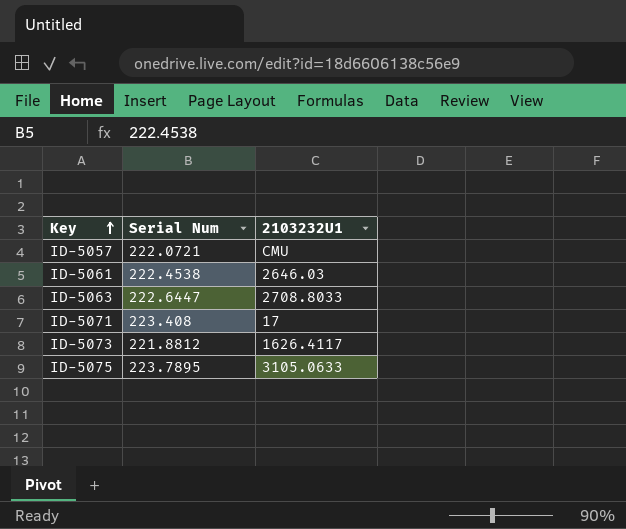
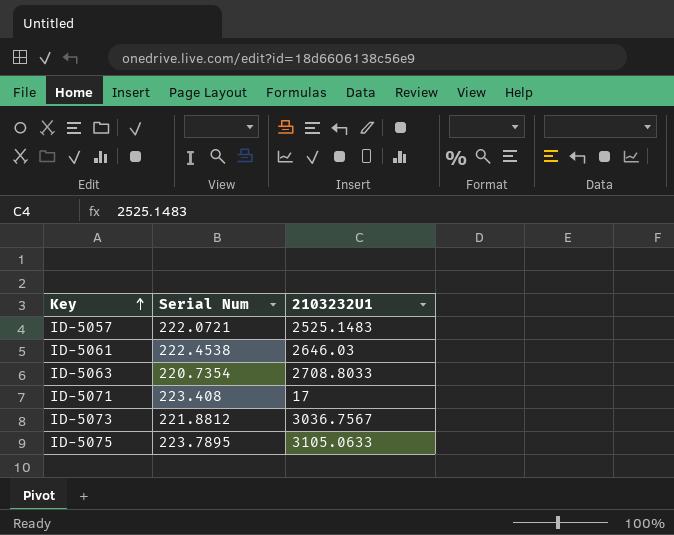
ID-5057 | 2103232U1: CMU -> 2525.1483
ID-5063 | Serial Num: 222.6447 -> 220.7354
ID-5073 | 2103232U1: 1626.4117 -> 3036.7567

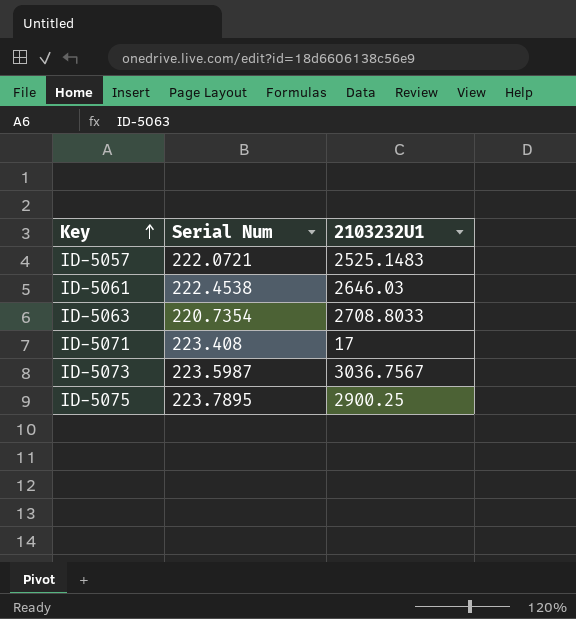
ID-5073 | Serial Num: 221.8812 -> 223.5987
ID-5075 | 2103232U1: 3105.0633 -> 2900.25

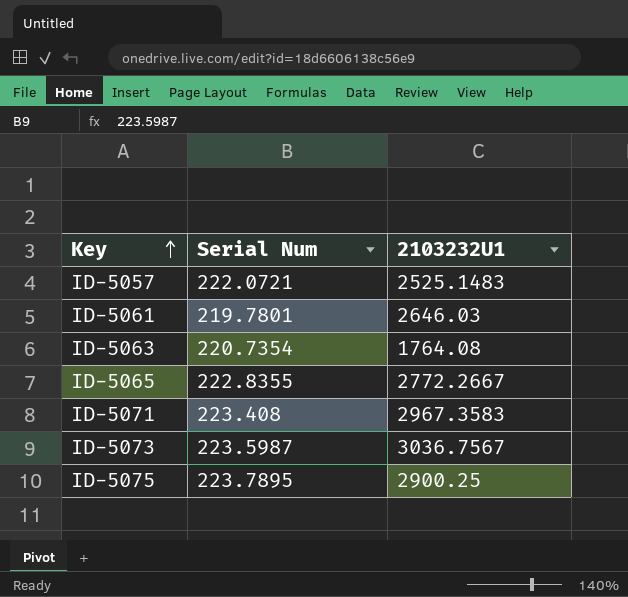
ID-5061 | Serial Num: 222.4538 -> 219.7801
ID-5063 | 2103232U1: 2708.8033 -> 1764.08
row ID-5065: none -> 222.8355 | 2772.2667
ID-5071 | 2103232U1: 17 -> 2967.3583

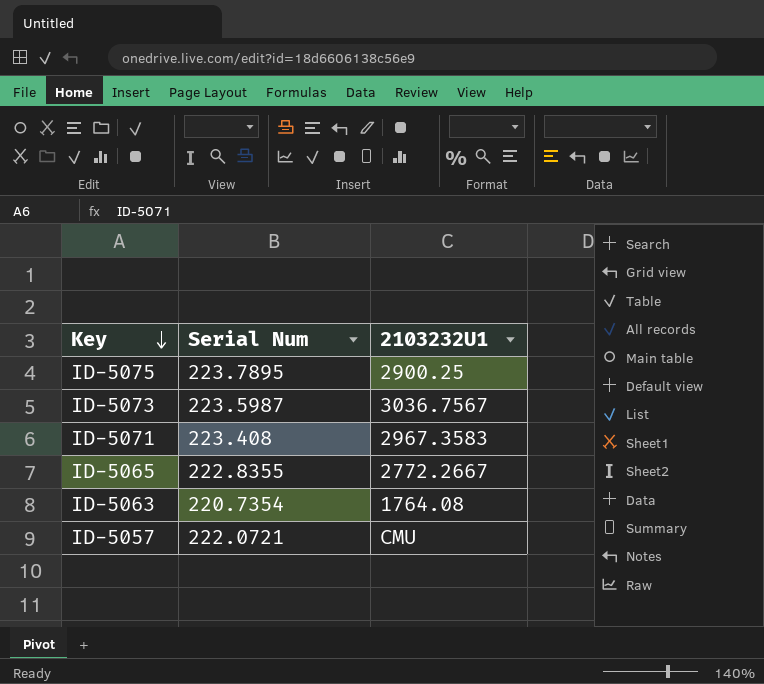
row order: Key ascending -> Key descending
row ID-5061: 219.7801 | 2646.03 -> none
ID-5057 | 2103232U1: 2525.1483 -> CMU

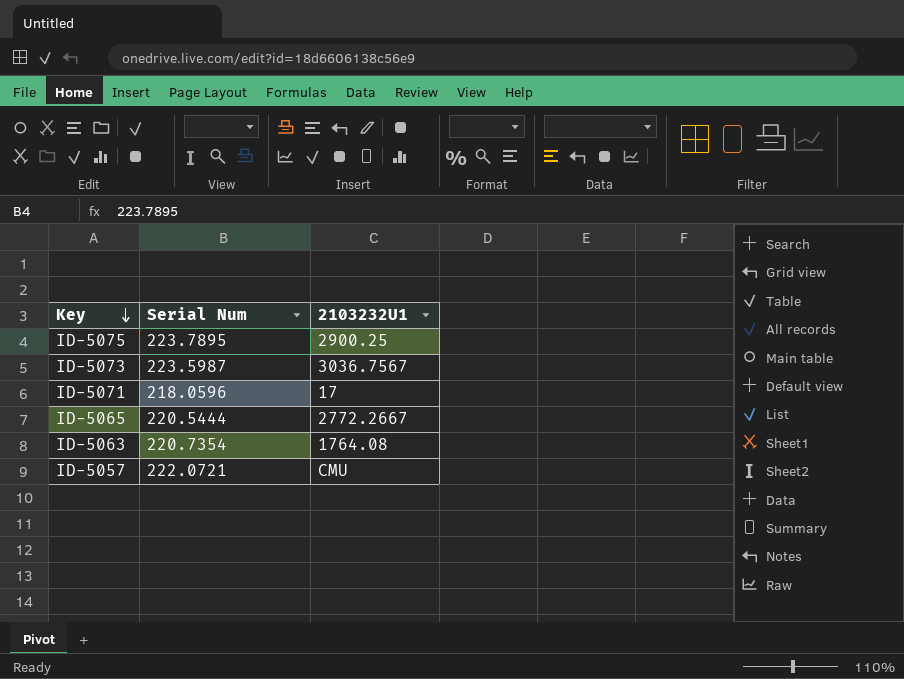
ID-5071 | Serial Num: 223.408 -> 218.0596
ID-5071 | 2103232U1: 2967.3583 -> 17
ID-5065 | Serial Num: 222.8355 -> 220.5444

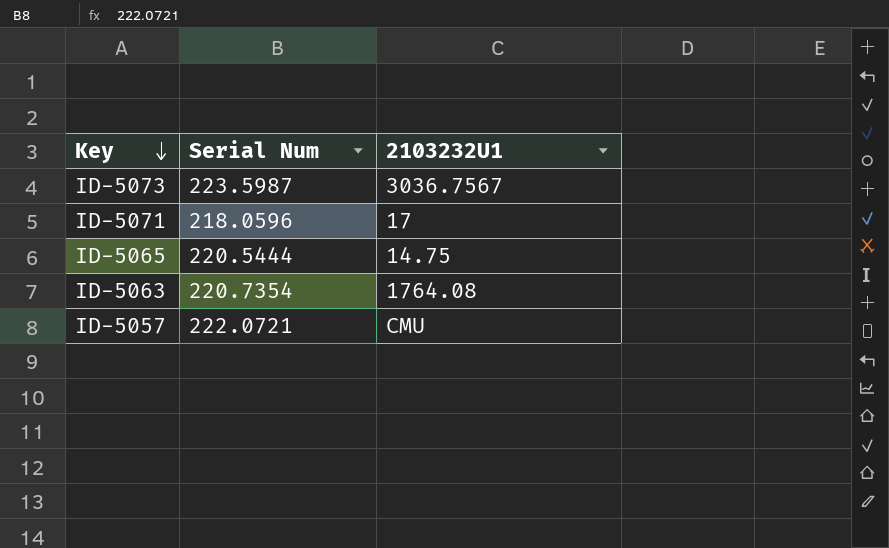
row ID-5075: 223.7895 | 2900.25 -> none
ID-5065 | 2103232U1: 2772.2667 -> 14.75

